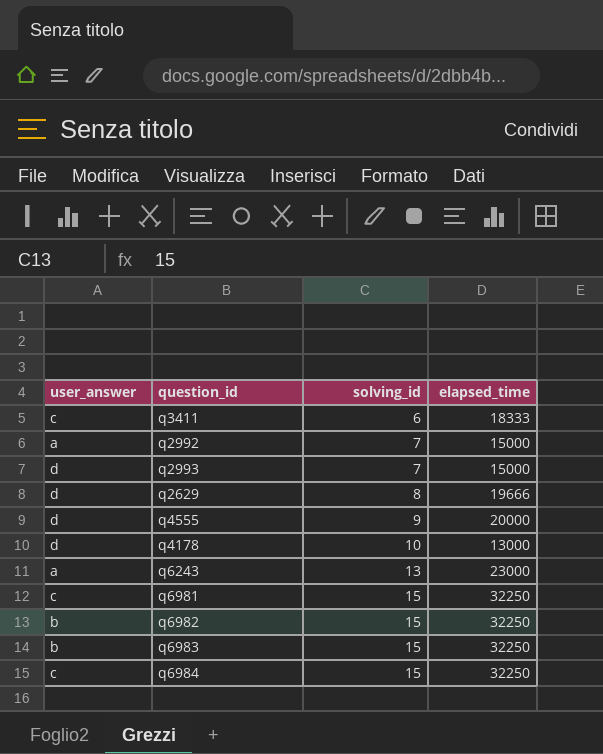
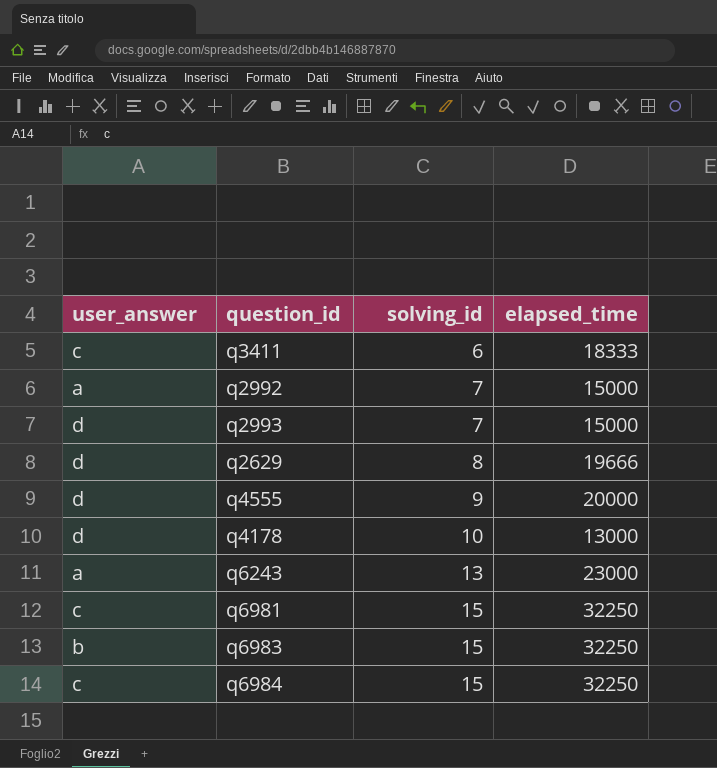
row q6982: b | 15 | 32250 -> none

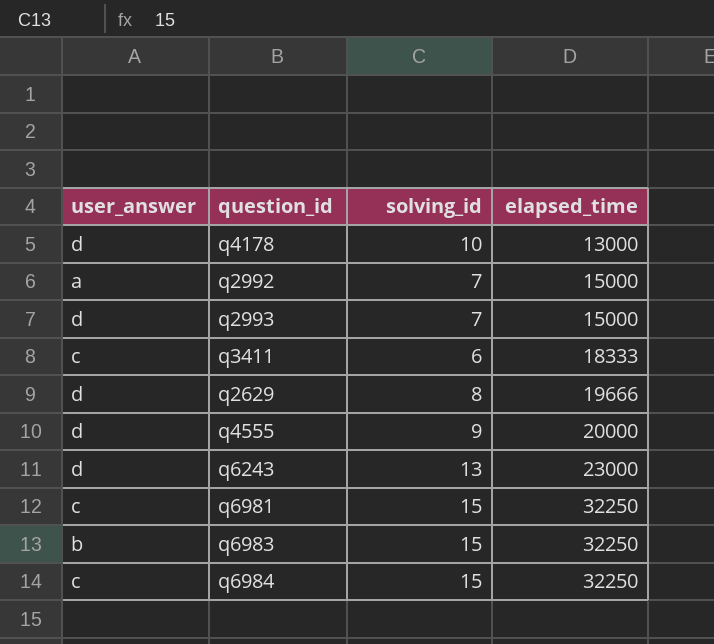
row order: solving_id ascending -> elapsed_time ascending
q6243 | user_answer: a -> d

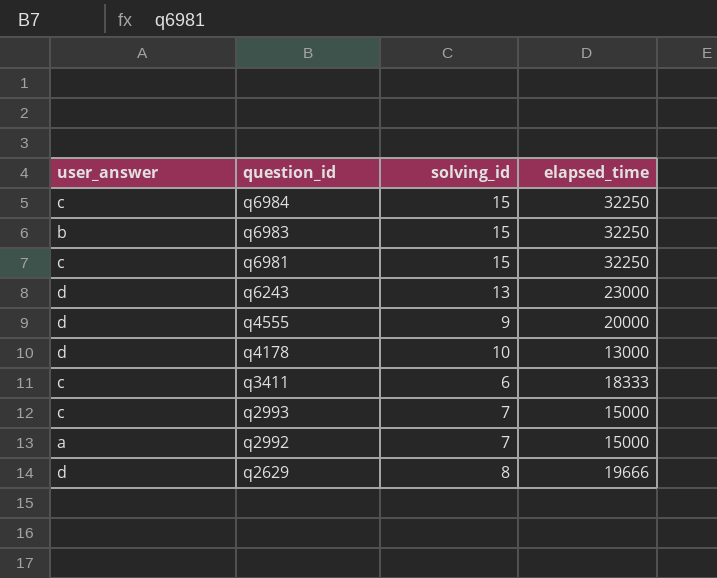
row order: elapsed_time ascending -> question_id descending
q2993 | user_answer: d -> c

